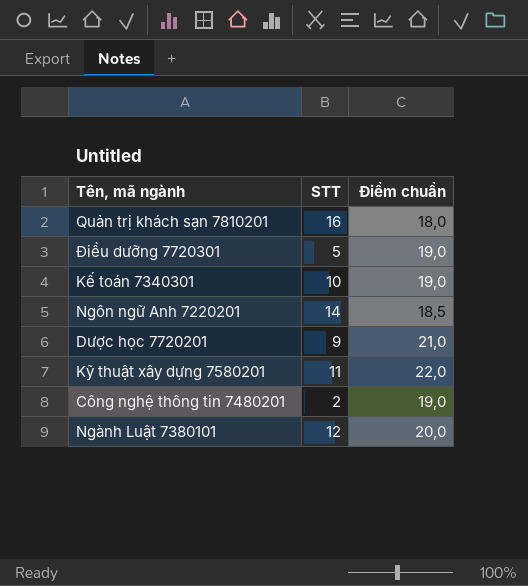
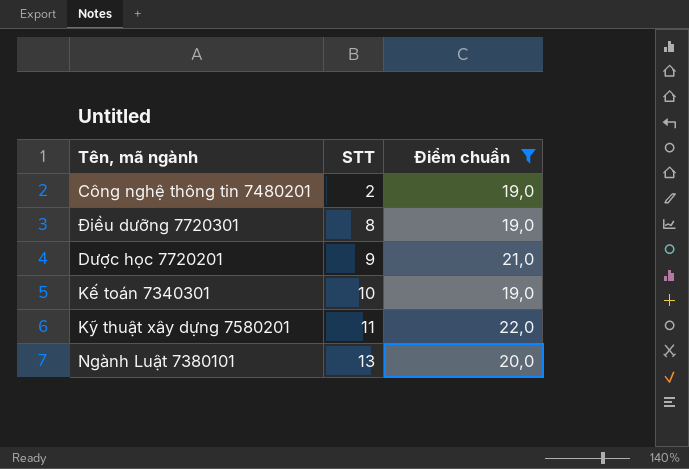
filter: none -> Điểm chuẩn >= 19,0
row order: none -> STT ascending
Điều dưỡng 7720301 | STT: 5 -> 8
Ngành Luật 7380101 | STT: 12 -> 13

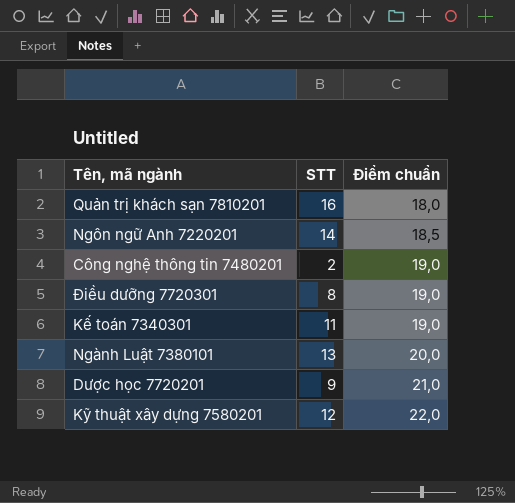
filter: Điểm chuẩn >= 19,0 -> none
row order: STT ascending -> Điểm chuẩn ascending
Kế toán 7340301 | STT: 10 -> 11
Kỹ thuật xây dựng 7580201 | STT: 11 -> 12

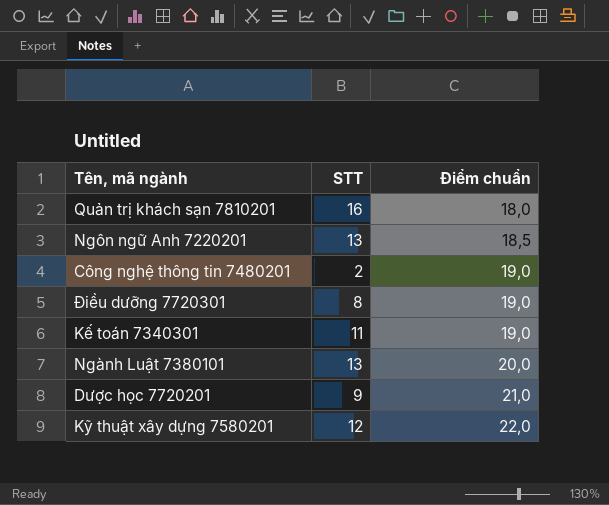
Ngôn ngữ Anh 7220201 | STT: 14 -> 13

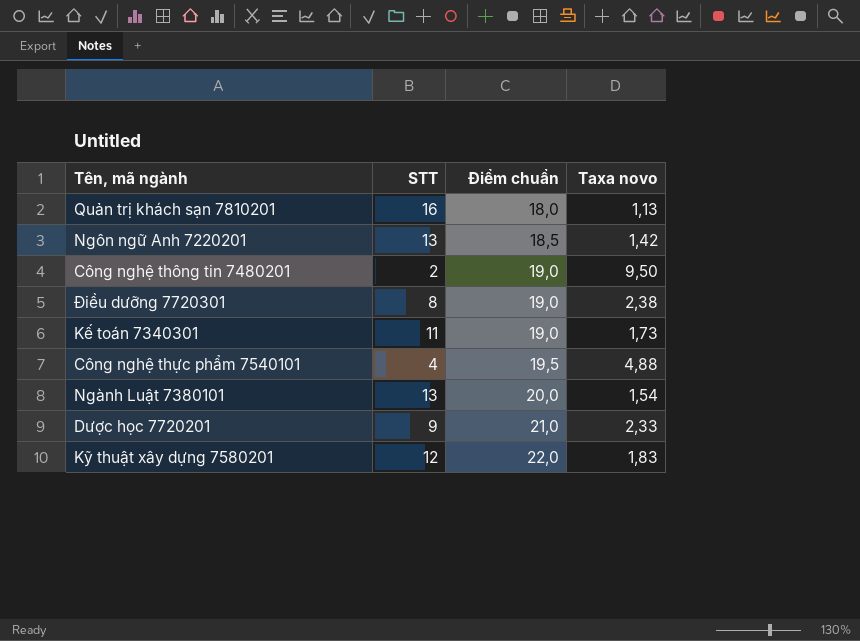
column Taxa novo | formula: none -> [Điểm chuẩn] / [STT]
row Công nghệ thực phẩm 7540101: none -> 4 | 19,5 | 4,88

